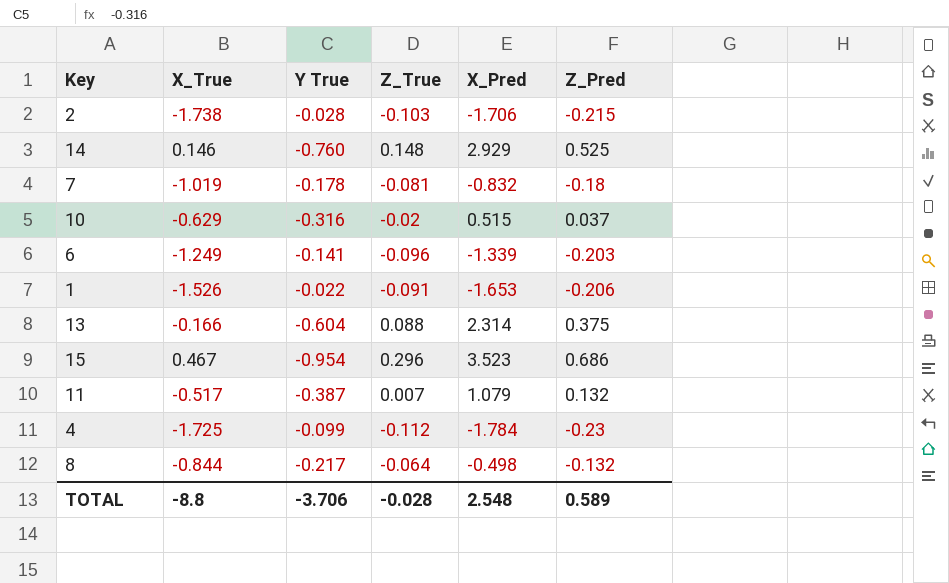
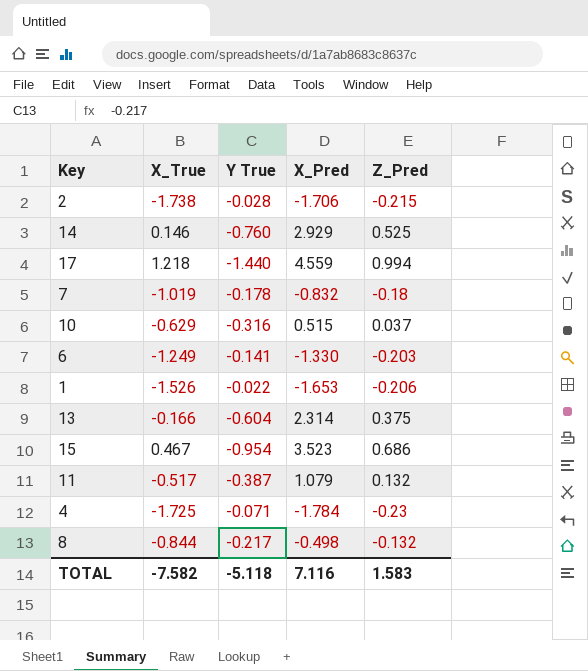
column Z_True | position: 4 -> none
row 17: none -> 1.218 | -1.440 | 4.559 | 0.994
6 | X_Pred: -1.339 -> -1.330
4 | Y True: -0.099 -> -0.071
TOTAL | X_True: -8.8 -> -7.582
TOTAL | Y True: -3.706 -> -5.118
TOTAL | X_Pred: 2.548 -> 7.116
TOTAL | Z_Pred: 0.589 -> 1.583

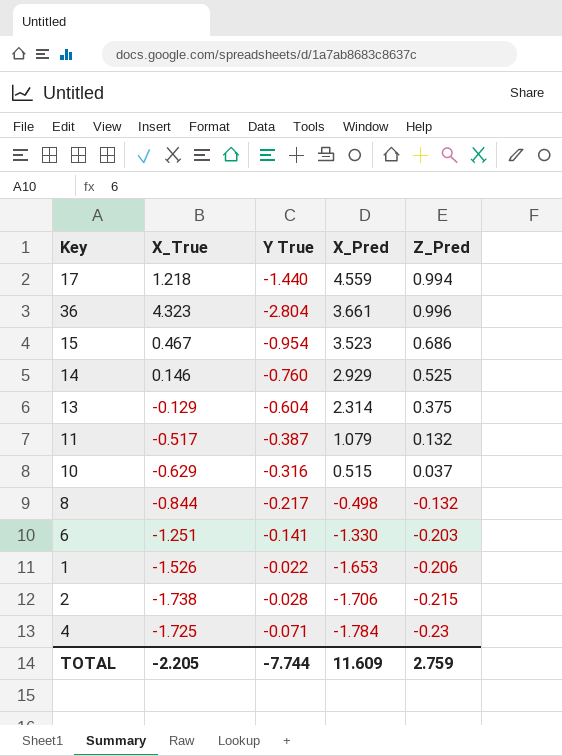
row order: none -> X_Pred descending
row 7: -1.019 | -0.178 | -0.832 | -0.18 -> none
row 36: none -> 4.323 | -2.804 | 3.661 | 0.996
13 | X_True: -0.166 -> -0.129
6 | X_True: -1.249 -> -1.251
TOTAL | X_True: -7.582 -> -2.205
TOTAL | Y True: -5.118 -> -7.744
TOTAL | X_Pred: 7.116 -> 11.609
TOTAL | Z_Pred: 1.583 -> 2.759

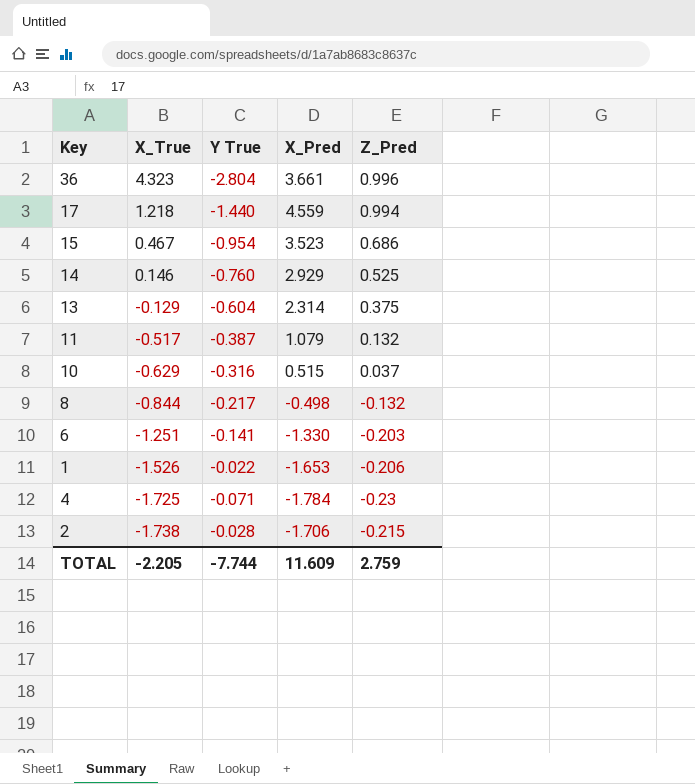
row order: X_Pred descending -> X_True descending

